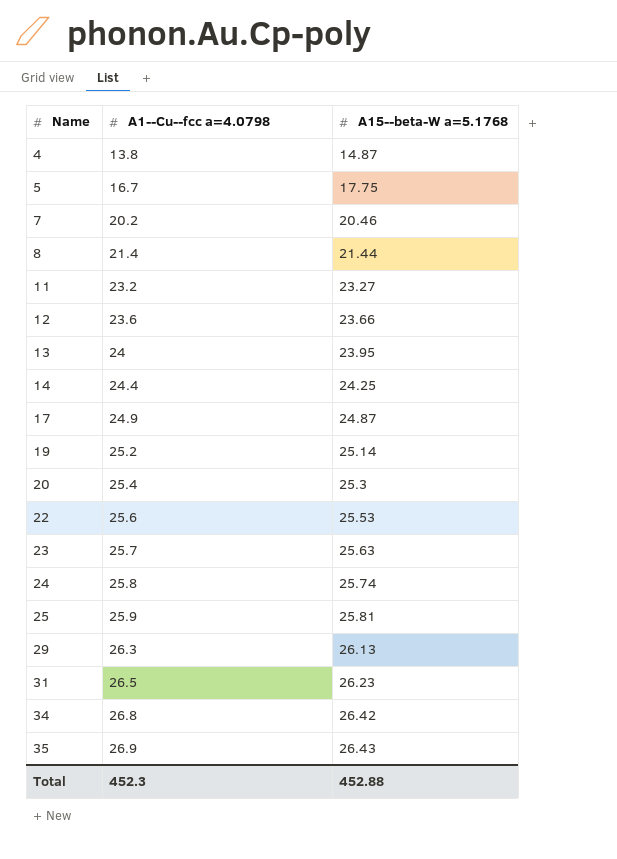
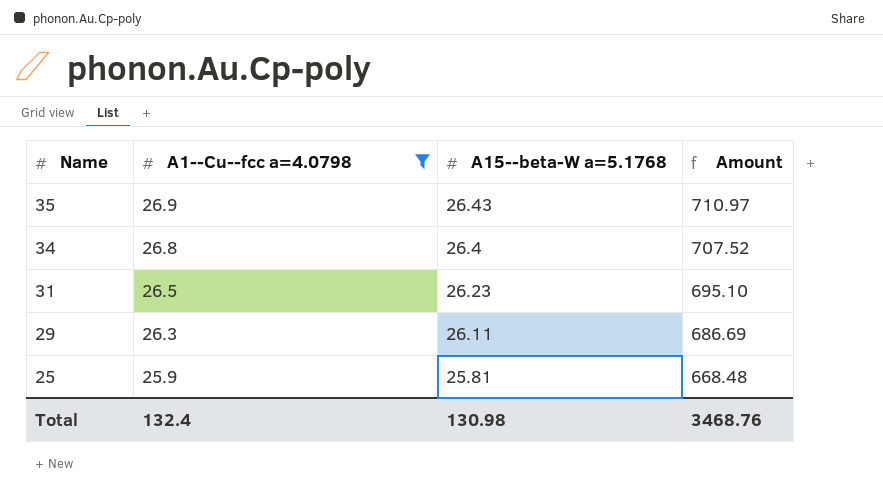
filter: none -> A1--Cu--fcc a=4.0798 >= 25.9
row order: Name ascending -> Name descending
column Amount | formula: none -> [A1--Cu--fcc a=4.0798] * [A15--beta-W a=5.1768]
34 | A15--beta-W a=5.1768: 26.42 -> 26.4
29 | A15--beta-W a=5.1768: 26.13 -> 26.11
Total | A1--Cu--fcc a=4.0798: 452.3 -> 132.4
Total | A15--beta-W a=5.1768: 452.88 -> 130.98

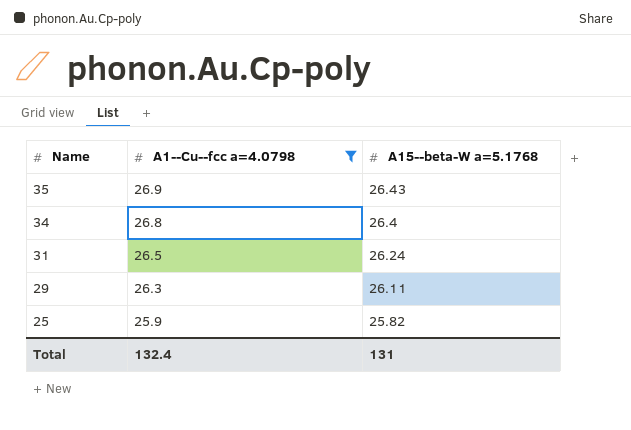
column Amount | formula: [A1--Cu--fcc a=4.0798] * [A15--beta-W a=5.1768] -> none
31 | A15--beta-W a=5.1768: 26.23 -> 26.24
25 | A15--beta-W a=5.1768: 25.81 -> 25.82
Total | A15--beta-W a=5.1768: 130.98 -> 131

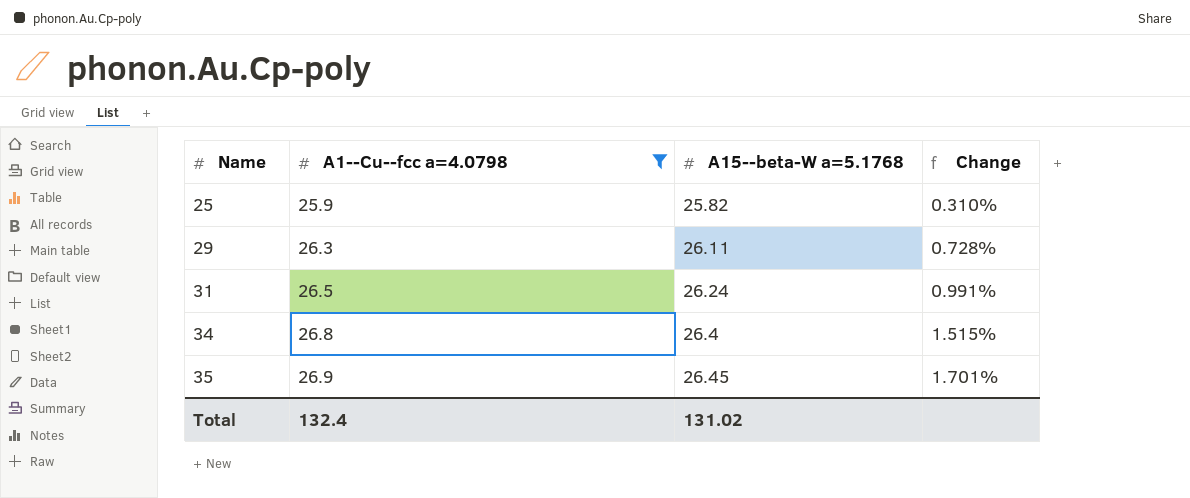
row order: Name descending -> Name ascending
column Change | formula: none -> ([A1--Cu--fcc a=4.0798] - [A15--beta-W a=5.1768]) / [A15--beta-W a=5.1768]
35 | A15--beta-W a=5.1768: 26.43 -> 26.45
Total | A15--beta-W a=5.1768: 131 -> 131.02

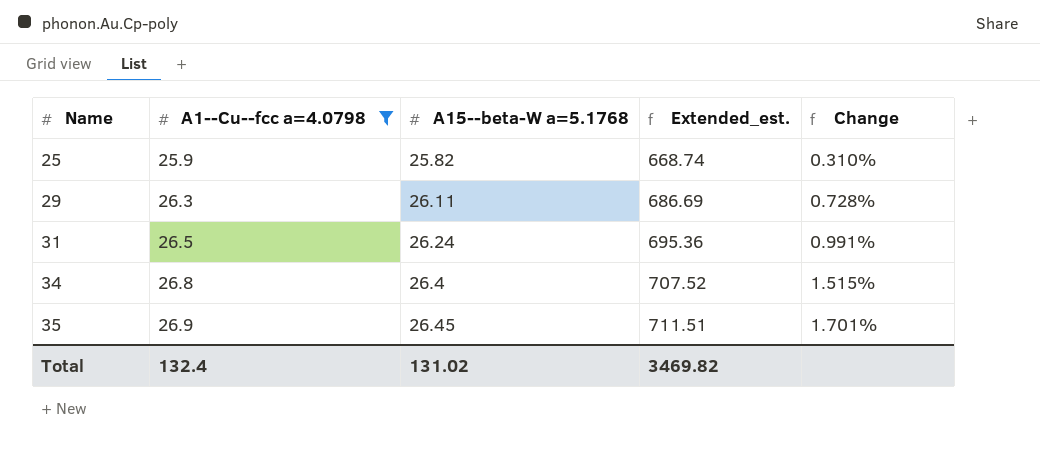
column Extended_est. | formula: none -> [A1--Cu--fcc a=4.0798] * [A15--beta-W a=5.1768]

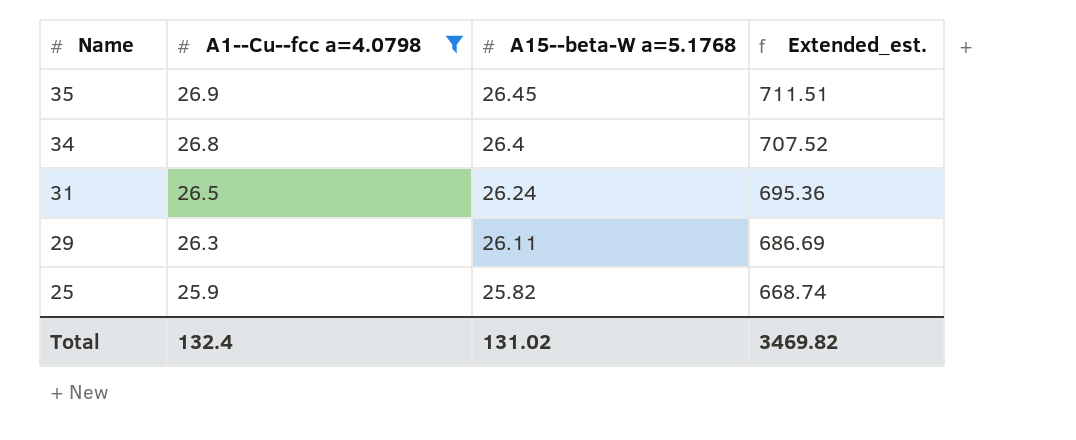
row order: Name ascending -> Name descending
column Change | formula: ([A1--Cu--fcc a=4.0798] - [A15--beta-W a=5.1768]) / [A15--beta-W a=5.1768] -> none

